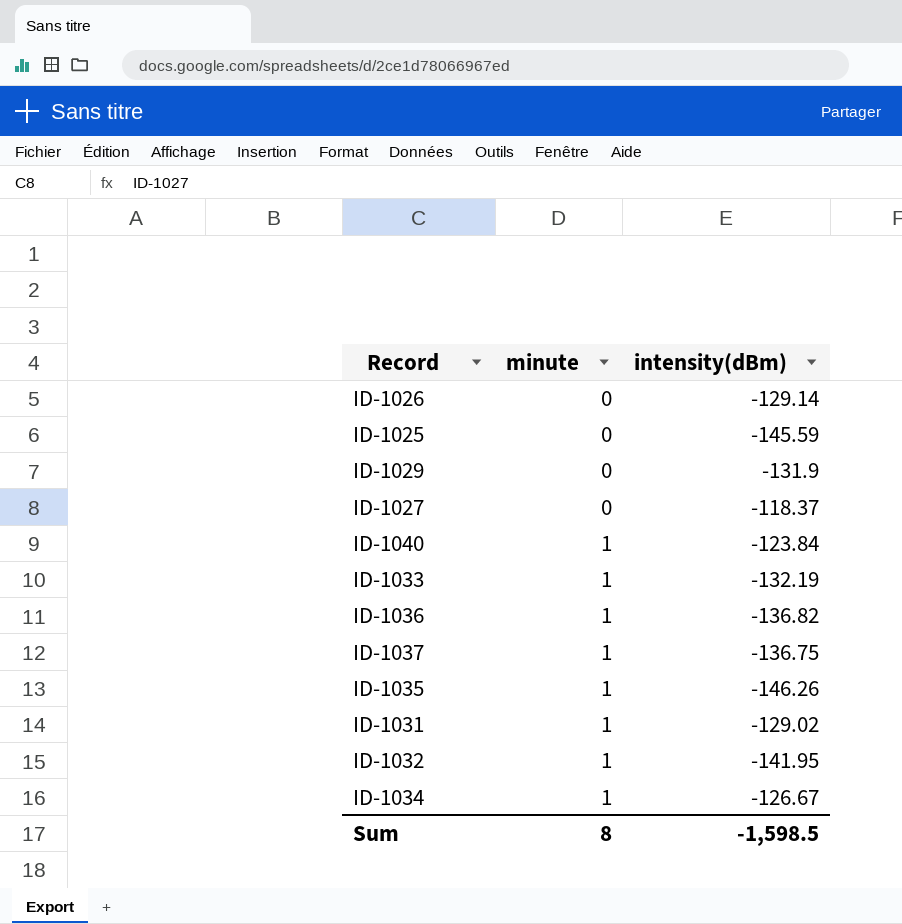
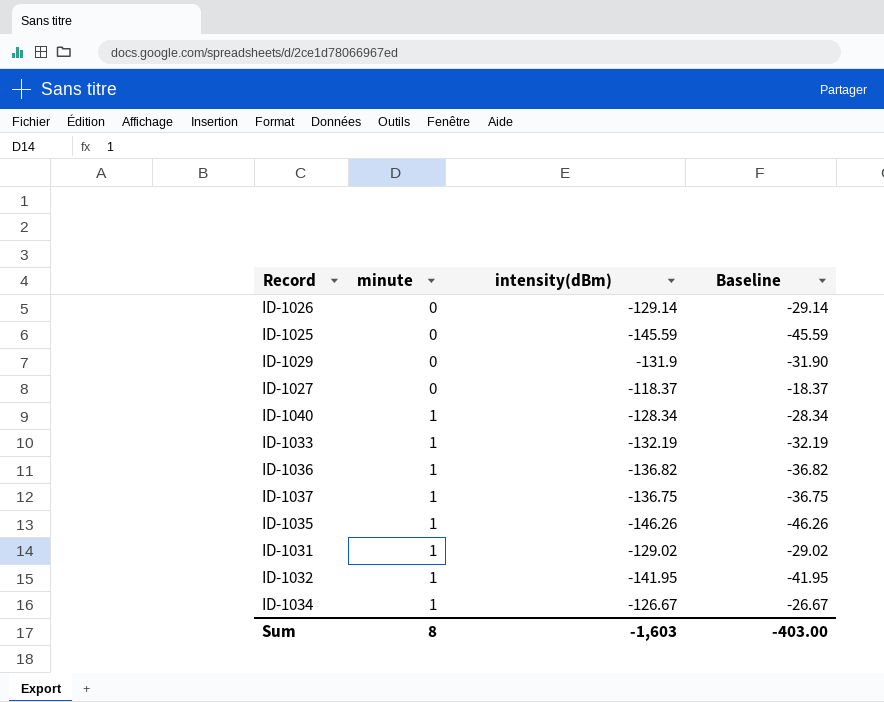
column Baseline | formula: none -> [intensity(dBm)] + 100
ID-1040 | intensity(dBm): -123.84 -> -128.34
Sum | intensity(dBm): -1,598.5 -> -1,603

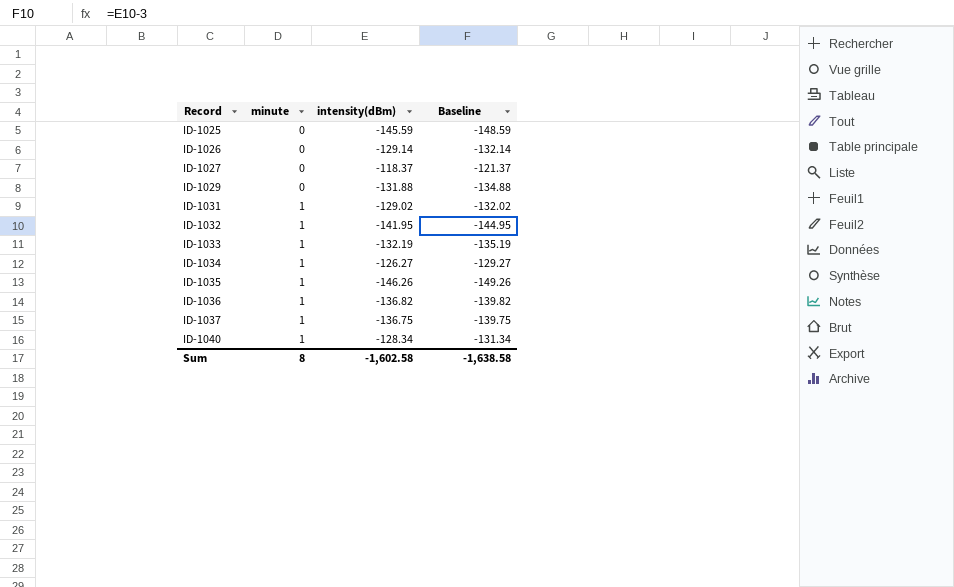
row order: minute ascending -> Record ascending
column Baseline | formula: [intensity(dBm)] + 100 -> [intensity(dBm)] - 3
ID-1029 | intensity(dBm): -131.9 -> -131.88
ID-1034 | intensity(dBm): -126.67 -> -126.27
Sum | intensity(dBm): -1,603 -> -1,602.58
Sum | Baseline: -403.00 -> -1,638.58

